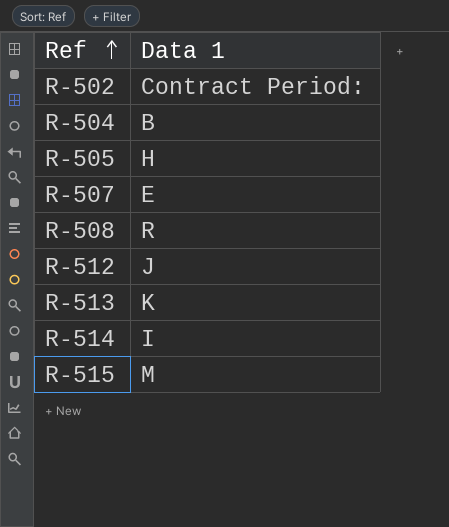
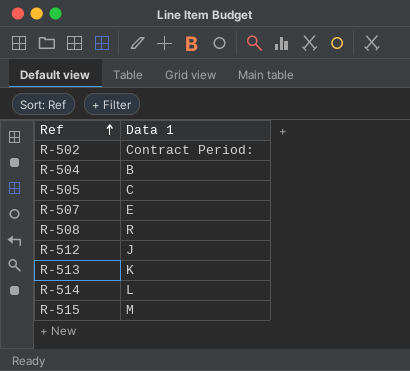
R-505 | Data 1: H -> C
R-514 | Data 1: I -> L

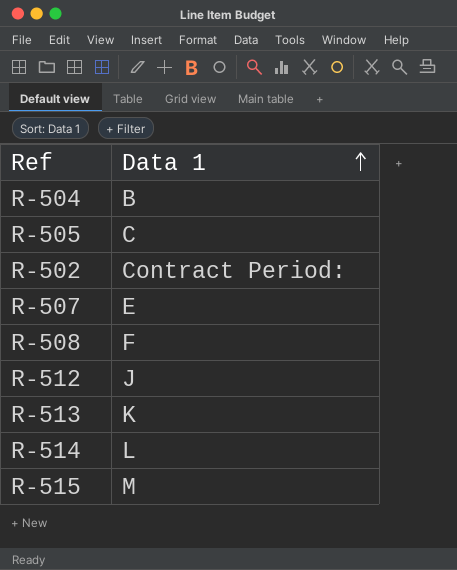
row order: Ref ascending -> Data 1 ascending
R-508 | Data 1: R -> F

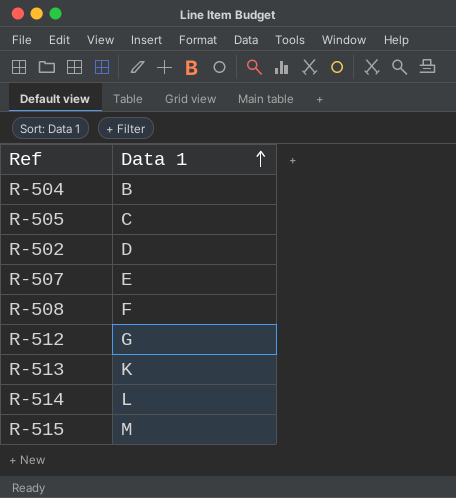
R-502 | Data 1: Contract Period: -> D
R-512 | Data 1: J -> G

